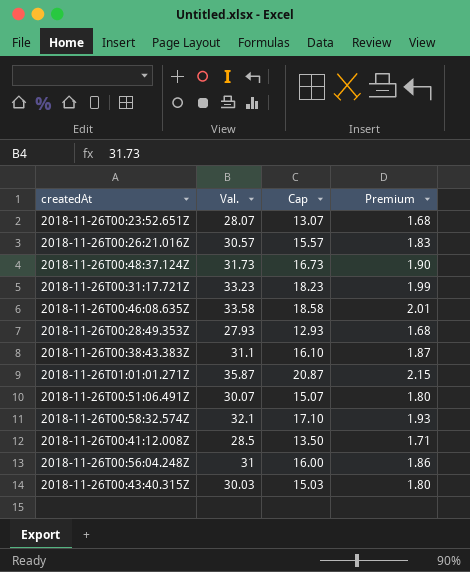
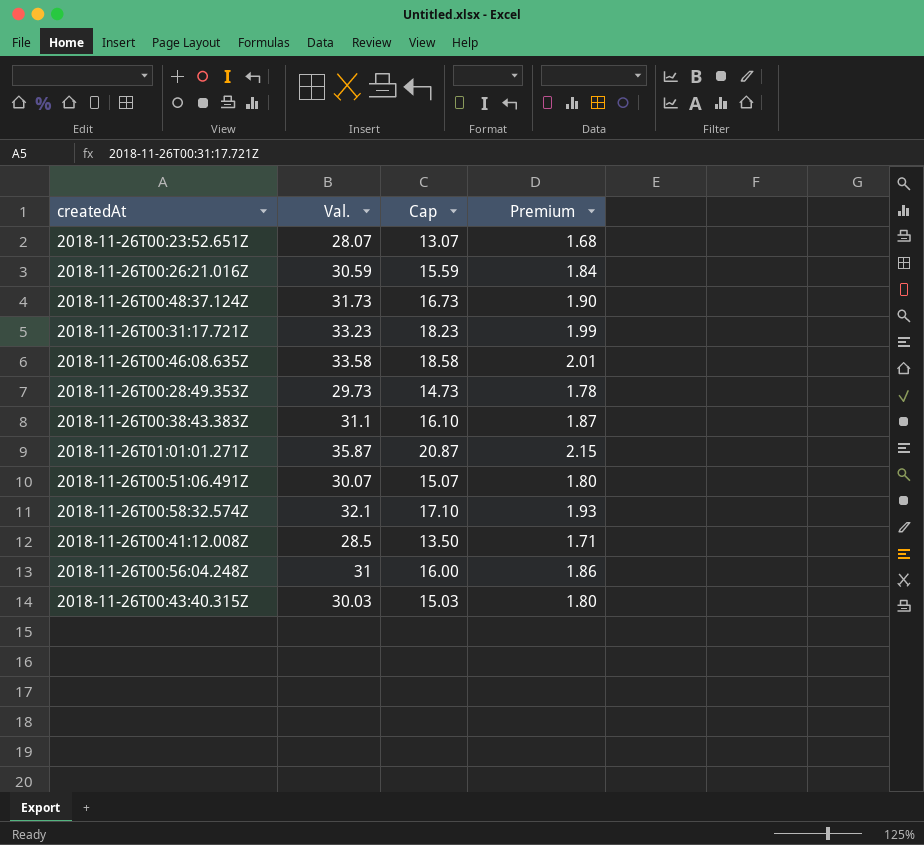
2018-11-26T00:26:21.016Z | Val.: 30.57 -> 30.59
2018-11-26T00:26:21.016Z | Cap: 15.57 -> 15.59
2018-11-26T00:26:21.016Z | Premium: 1.83 -> 1.84
2018-11-26T00:28:49.353Z | Val.: 27.93 -> 29.73
2018-11-26T00:28:49.353Z | Cap: 12.93 -> 14.73
2018-11-26T00:28:49.353Z | Premium: 1.68 -> 1.78

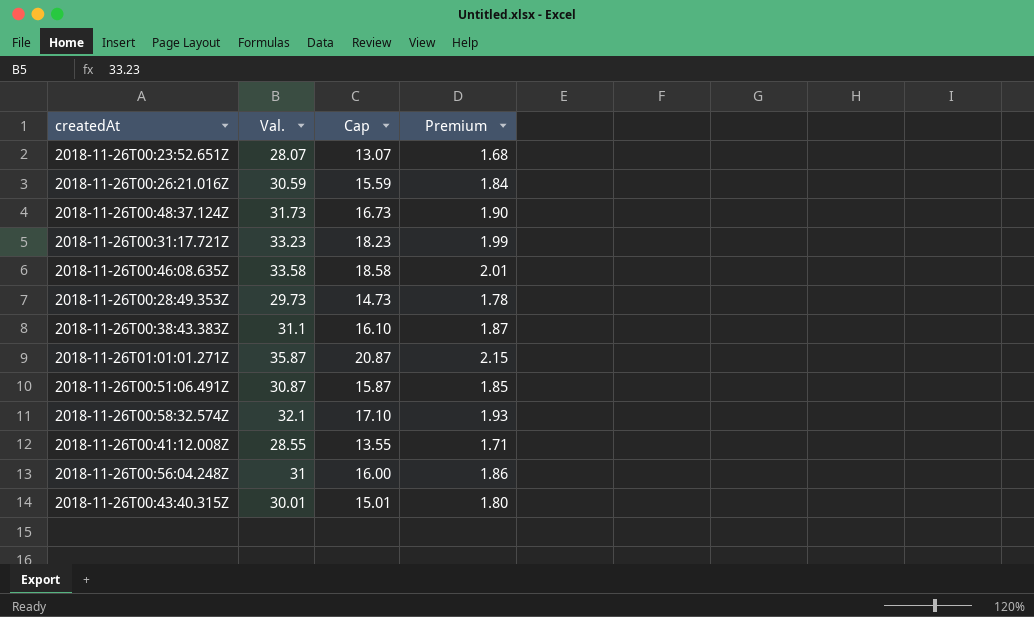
2018-11-26T00:51:06.491Z | Val.: 30.07 -> 30.87
2018-11-26T00:51:06.491Z | Cap: 15.07 -> 15.87
2018-11-26T00:51:06.491Z | Premium: 1.80 -> 1.85
2018-11-26T00:41:12.008Z | Val.: 28.5 -> 28.55
2018-11-26T00:41:12.008Z | Cap: 13.50 -> 13.55
2018-11-26T00:43:40.315Z | Val.: 30.03 -> 30.01
2018-11-26T00:43:40.315Z | Cap: 15.03 -> 15.01

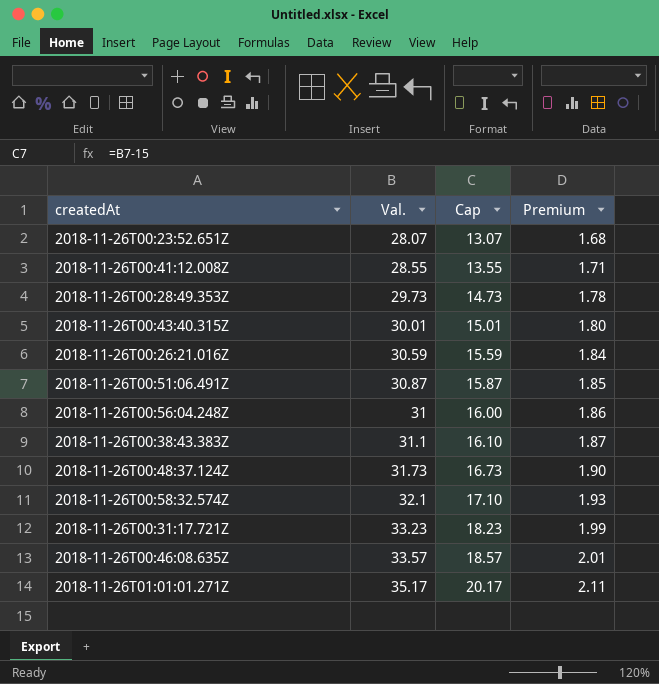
row order: none -> Val. ascending
2018-11-26T00:46:08.635Z | Val.: 33.58 -> 33.57
2018-11-26T00:46:08.635Z | Cap: 18.58 -> 18.57
2018-11-26T01:01:01.271Z | Val.: 35.87 -> 35.17
2018-11-26T01:01:01.271Z | Cap: 20.87 -> 20.17
2018-11-26T01:01:01.271Z | Premium: 2.15 -> 2.11

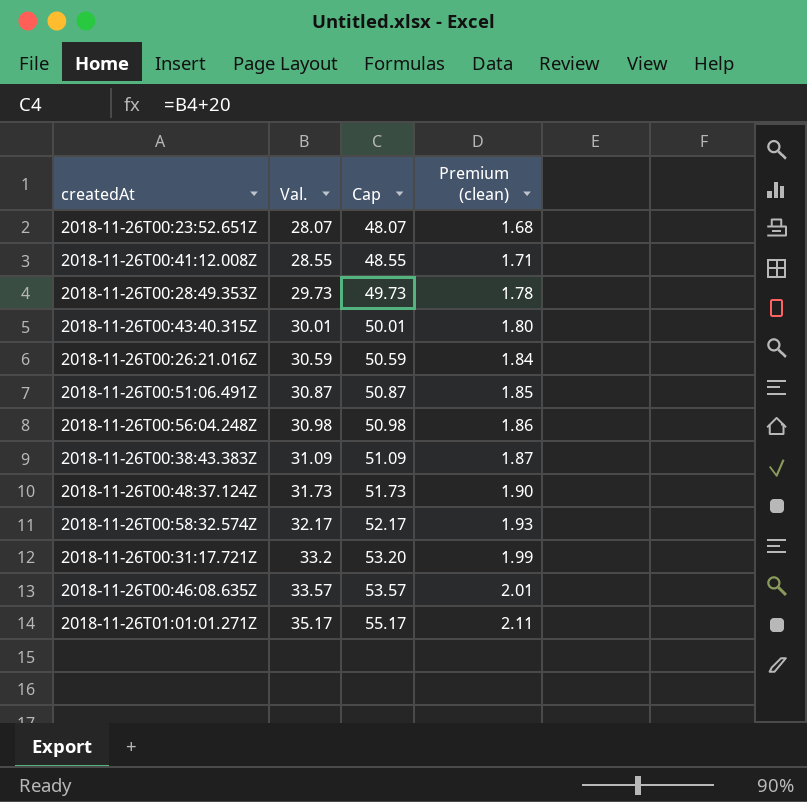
column Cap | formula: [Val.] - 15 -> [Val.] + 20
column name: Premium -> Premium (clean)
2018-11-26T00:56:04.248Z | Val.: 31 -> 30.98
2018-11-26T00:38:43.383Z | Val.: 31.1 -> 31.09
2018-11-26T00:58:32.574Z | Val.: 32.1 -> 32.17
2018-11-26T00:31:17.721Z | Val.: 33.23 -> 33.2

